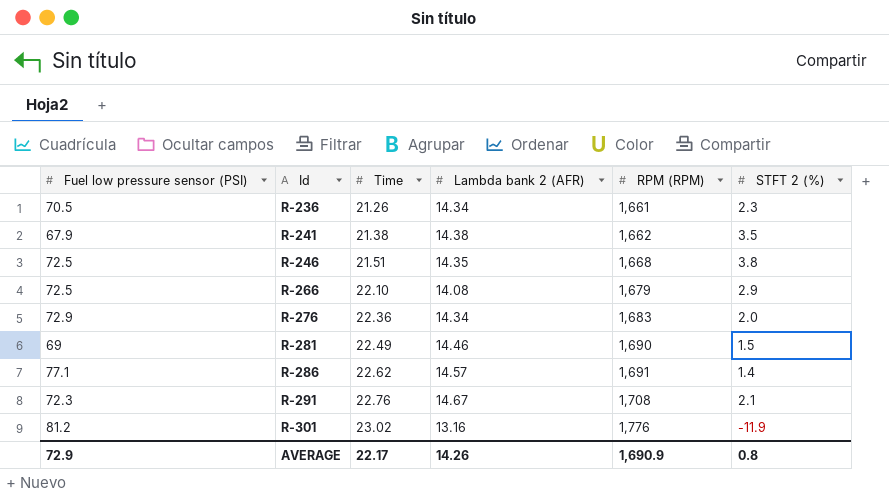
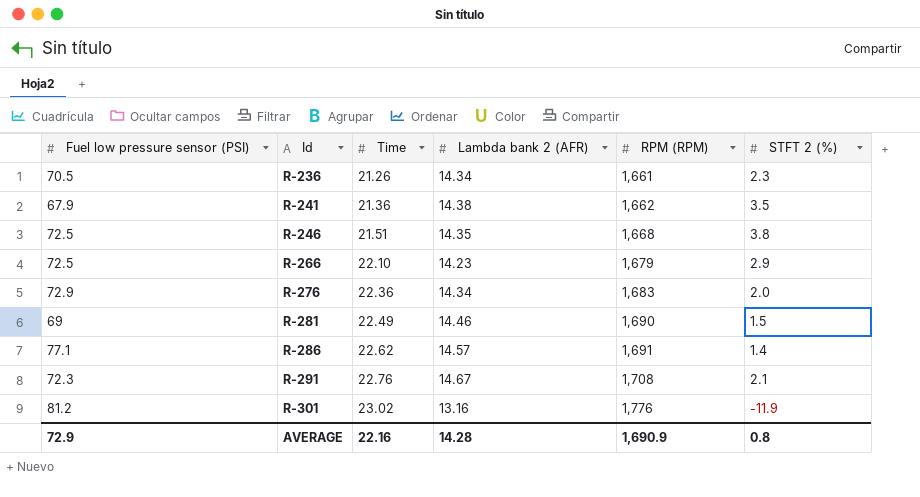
R-241 | Time: 21.38 -> 21.36
R-266 | Lambda bank 2 (AFR): 14.08 -> 14.23
AVERAGE | Time: 22.17 -> 22.16
AVERAGE | Lambda bank 2 (AFR): 14.26 -> 14.28

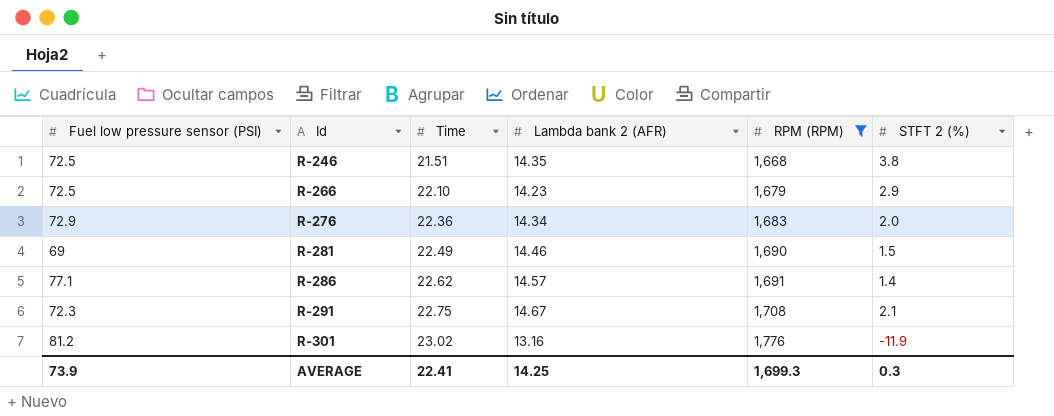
filter: none -> RPM (RPM) >= 1,668
R-291 | Time: 22.76 -> 22.75
AVERAGE | Fuel low pressure sensor (PSI): 72.9 -> 73.9
AVERAGE | Time: 22.16 -> 22.41
AVERAGE | Lambda bank 2 (AFR): 14.28 -> 14.25
AVERAGE | RPM (RPM): 1,690.9 -> 1,699.3
AVERAGE | STFT 2 (%): 0.8 -> 0.3

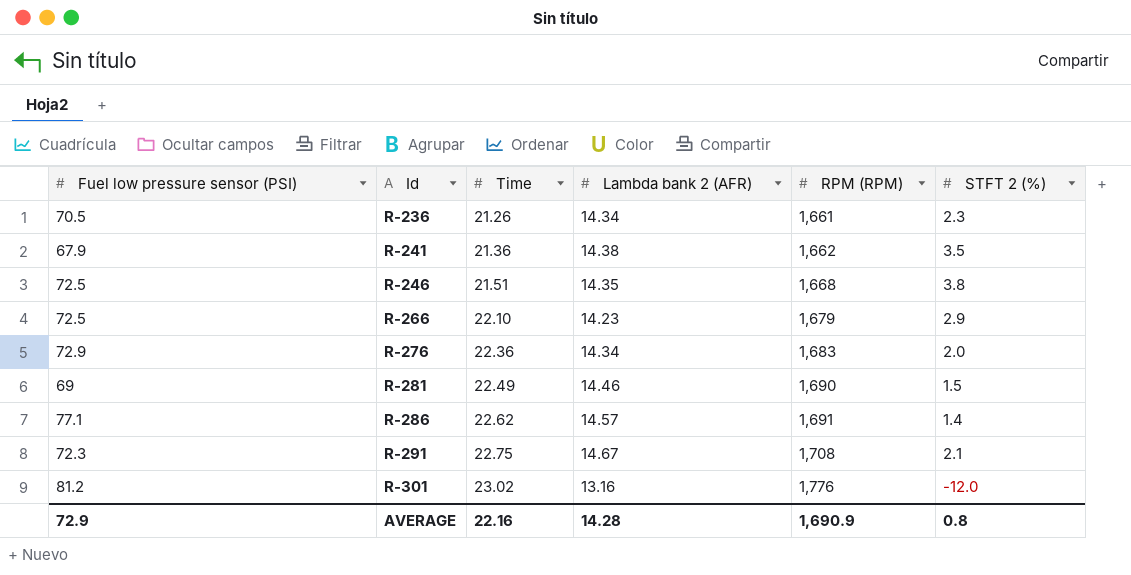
filter: RPM (RPM) >= 1,668 -> none
R-301 | STFT 2 (%): -11.9 -> -12.0
AVERAGE | Fuel low pressure sensor (PSI): 73.9 -> 72.9
AVERAGE | Time: 22.41 -> 22.16
AVERAGE | Lambda bank 2 (AFR): 14.25 -> 14.28
AVERAGE | RPM (RPM): 1,699.3 -> 1,690.9
AVERAGE | STFT 2 (%): 0.3 -> 0.8

